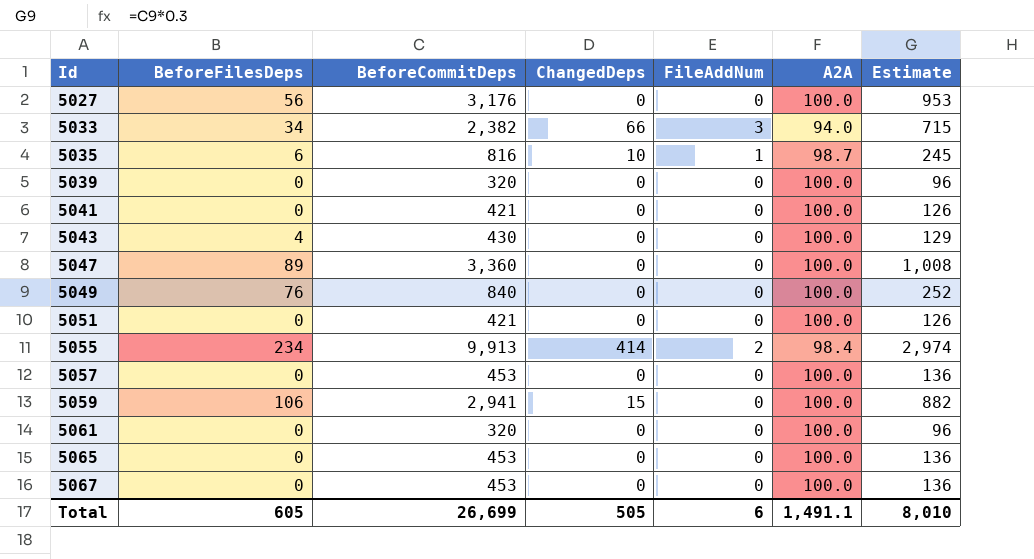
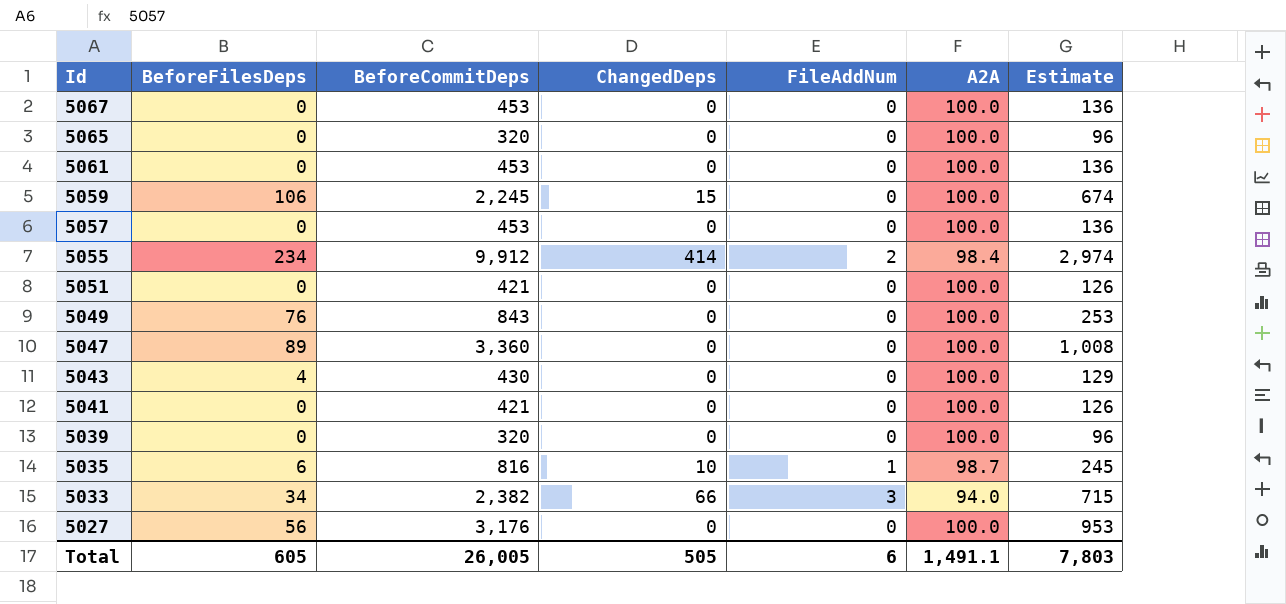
row order: Id ascending -> Id descending
5065 | BeforeCommitDeps: 453 -> 320
5065 | Estimate: 136 -> 96
5061 | BeforeCommitDeps: 320 -> 453
5061 | Estimate: 96 -> 136
5059 | BeforeCommitDeps: 2,941 -> 2,245
5059 | Estimate: 882 -> 674
5055 | BeforeCommitDeps: 9,913 -> 9,912
5049 | BeforeCommitDeps: 840 -> 843
5049 | Estimate: 252 -> 253
Total | BeforeCommitDeps: 26,699 -> 26,005
Total | Estimate: 8,010 -> 7,803

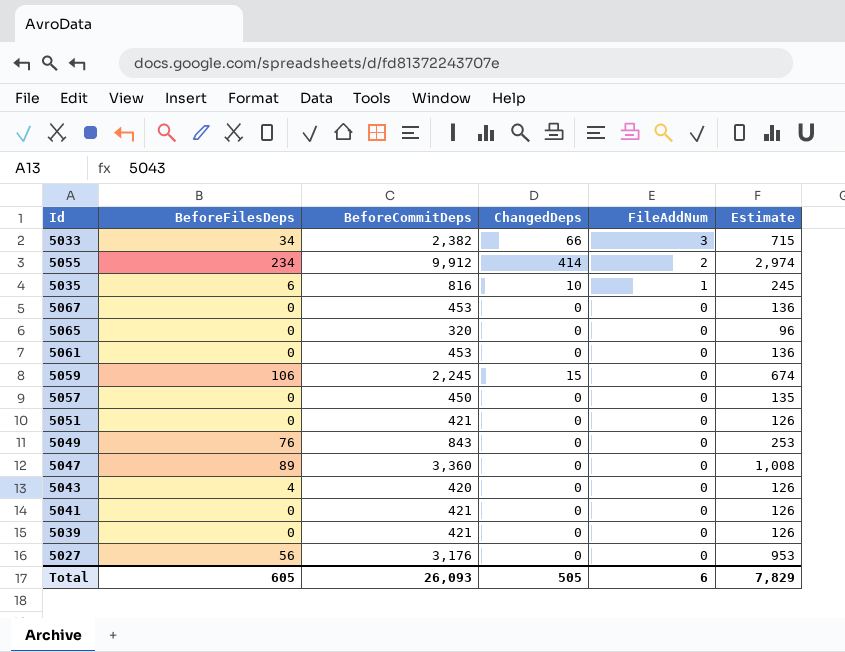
row order: Id descending -> FileAddNum descending
column A2A | position: 6 -> none
5057 | BeforeCommitDeps: 453 -> 450
5057 | Estimate: 136 -> 135
5043 | BeforeCommitDeps: 430 -> 420
5043 | Estimate: 129 -> 126
5039 | BeforeCommitDeps: 320 -> 421
5039 | Estimate: 96 -> 126
Total | BeforeCommitDeps: 26,005 -> 26,093
Total | Estimate: 7,803 -> 7,829

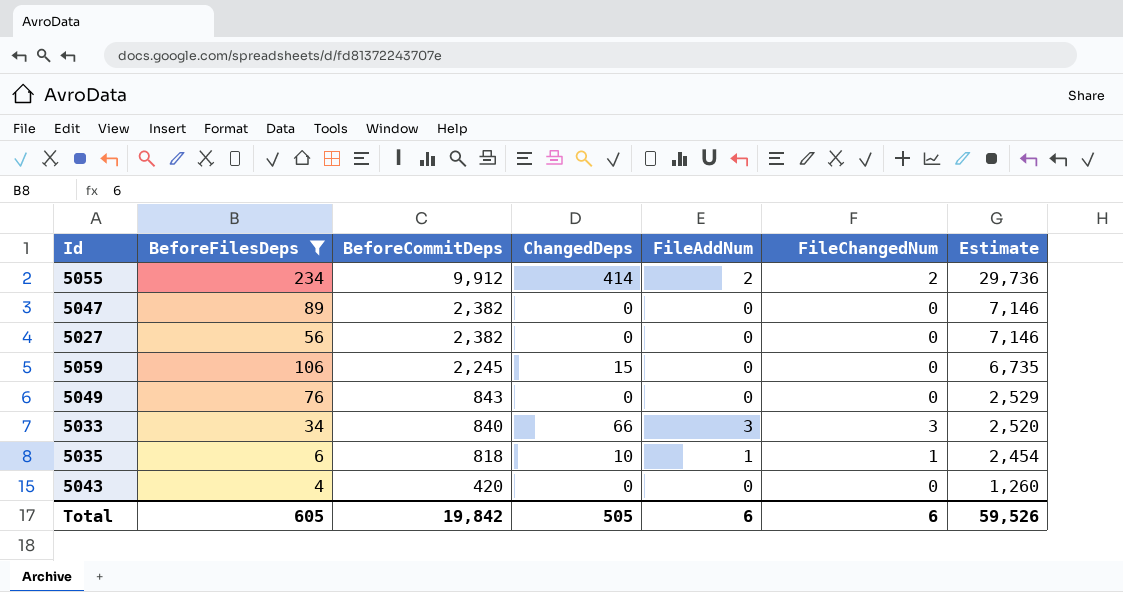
filter: none -> BeforeFilesDeps != 0
row order: FileAddNum descending -> BeforeCommitDeps descending
column FileChangedNum | position: none -> 6
column Estimate | formula: [BeforeCommitDeps] * 0.3 -> [BeforeCommitDeps] * 3
5047 | BeforeCommitDeps: 3,360 -> 2,382
5027 | BeforeCommitDeps: 3,176 -> 2,382
5033 | BeforeCommitDeps: 2,382 -> 840
5035 | BeforeCommitDeps: 816 -> 818
Total | BeforeCommitDeps: 26,093 -> 19,842
Total | Estimate: 7,829 -> 59,526

